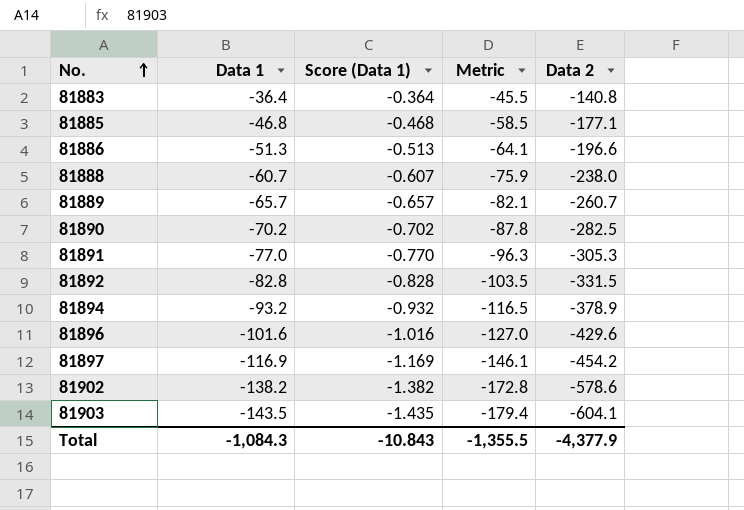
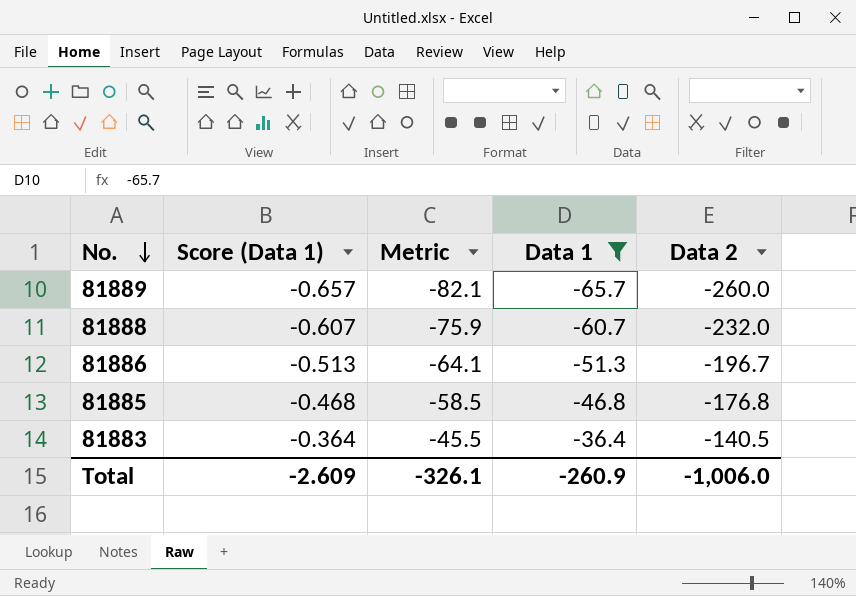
filter: none -> Data 1 >= -65.7
row order: No. ascending -> No. descending
column Data 1 | position: 2 -> 4
81889 | Data 2: -260.7 -> -260.0
81888 | Data 2: -238.0 -> -232.0
81886 | Data 2: -196.6 -> -196.7
81885 | Data 2: -177.1 -> -176.8
81883 | Data 2: -140.8 -> -140.5
Total | Score (Data 1): -10.843 -> -2.609
Total | Metric: -1,355.5 -> -326.1
Total | Data 1: -1,084.3 -> -260.9
Total | Data 2: -4,377.9 -> -1,006.0

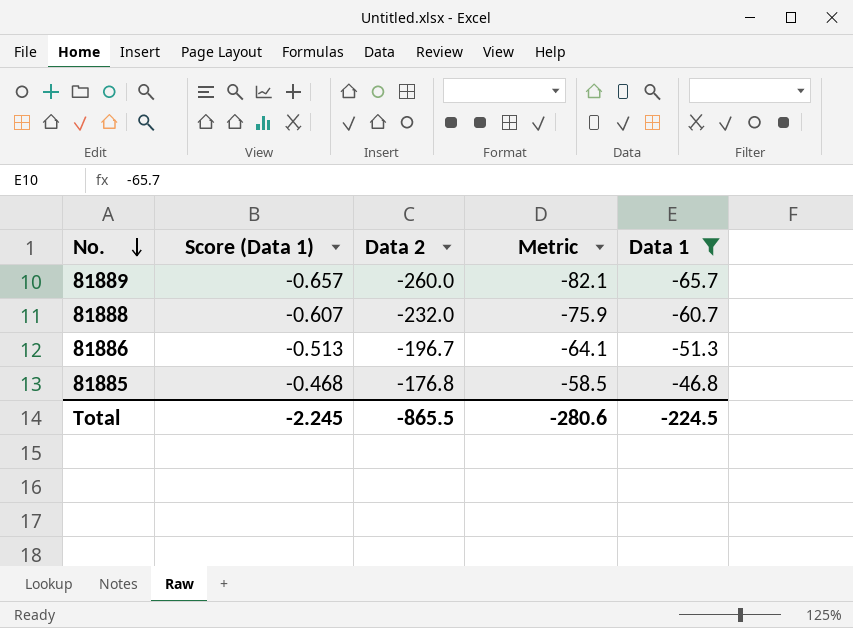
column Data 2 | position: 5 -> 3
row 81883: -0.364 | -45.5 | -36.4 | -140.5 -> none
Total | Score (Data 1): -2.609 -> -2.245
Total | Data 2: -1,006.0 -> -865.5
Total | Metric: -326.1 -> -280.6
Total | Data 1: -260.9 -> -224.5

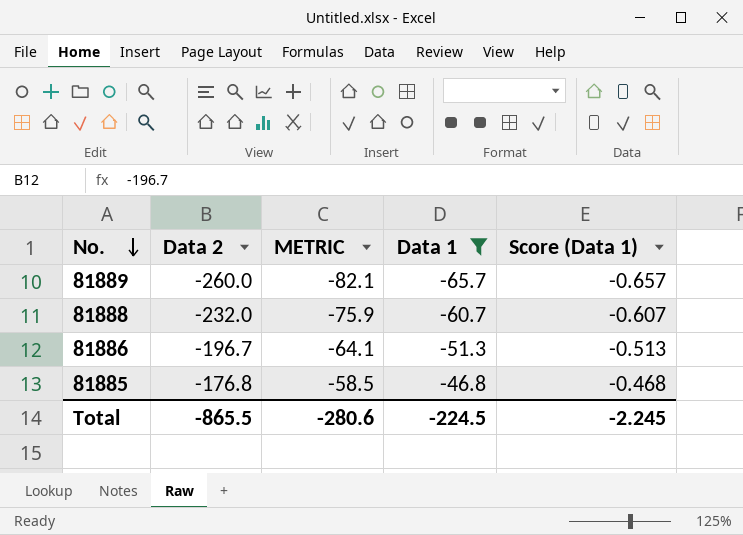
column name: Metric -> METRIC
column Score (Data 1) | position: 2 -> 5

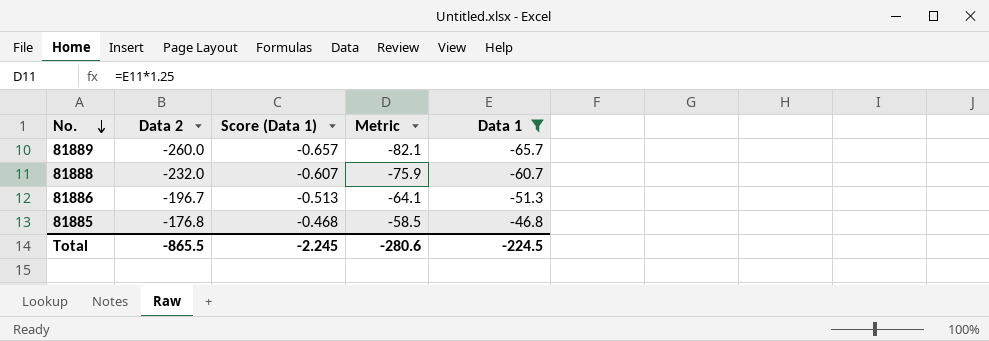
column Score (Data 1) | position: 5 -> 3
column name: METRIC -> Metric

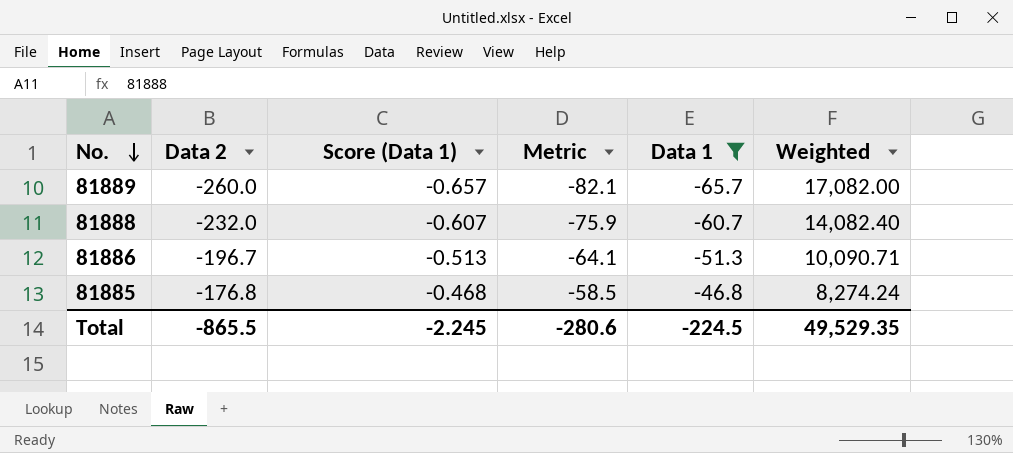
column Weighted | formula: none -> [Data 2] * [Data 1]

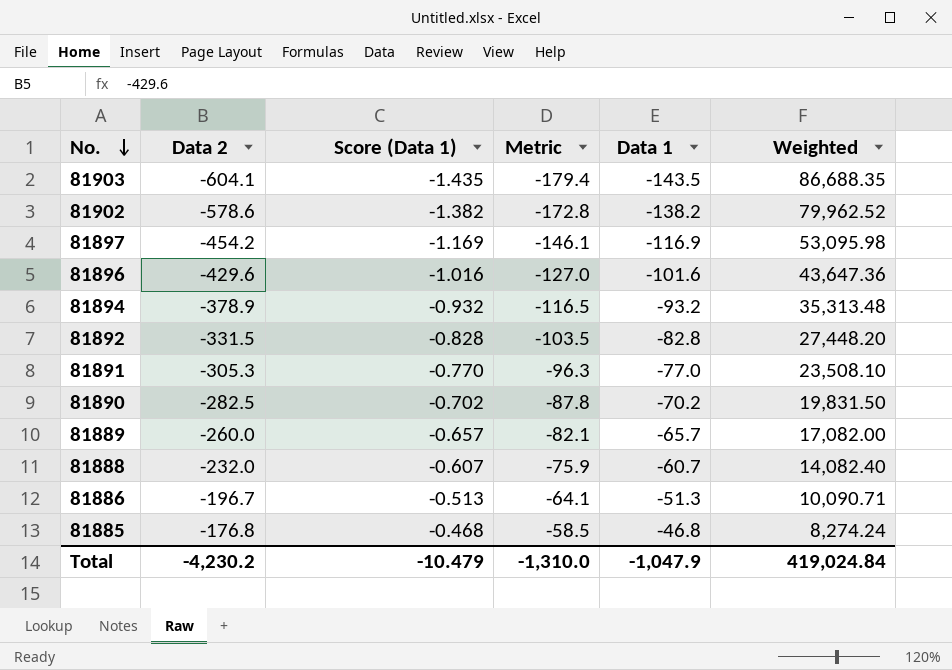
filter: Data 1 >= -65.7 -> none
Total | Data 2: -865.5 -> -4,230.2
Total | Score (Data 1): -2.245 -> -10.479
Total | Metric: -280.6 -> -1,310.0
Total | Data 1: -224.5 -> -1,047.9
Total | Weighted: 49,529.35 -> 419,024.84

